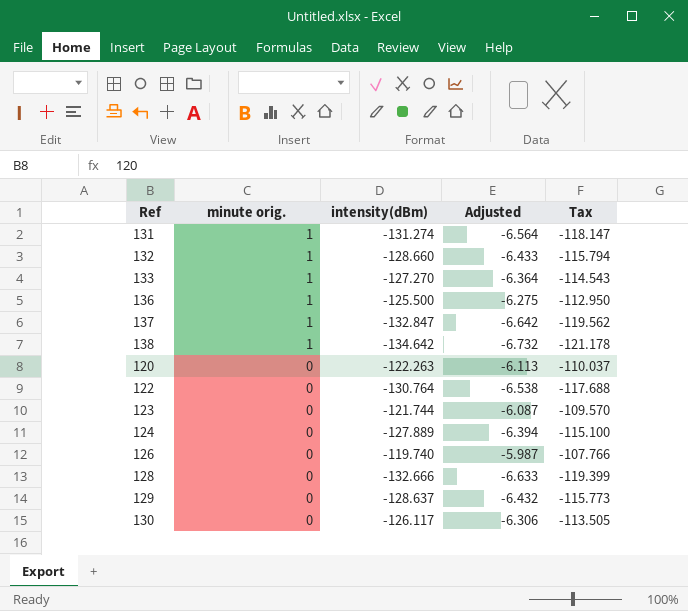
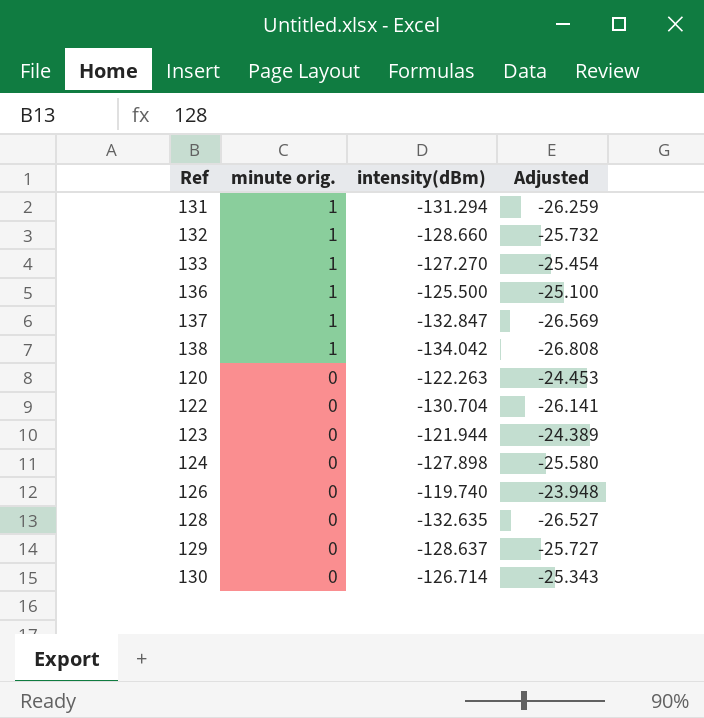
column Tax | formula: [intensity(dBm)] * 0.9 -> none
column Adjusted | formula: [intensity(dBm)] * 0.05 -> [intensity(dBm)] * 0.2
131 | intensity(dBm): -131.274 -> -131.294
138 | intensity(dBm): -134.642 -> -134.042
122 | intensity(dBm): -130.764 -> -130.704
123 | intensity(dBm): -121.744 -> -121.944
124 | intensity(dBm): -127.889 -> -127.898
128 | intensity(dBm): -132.666 -> -132.635
130 | intensity(dBm): -126.117 -> -126.714

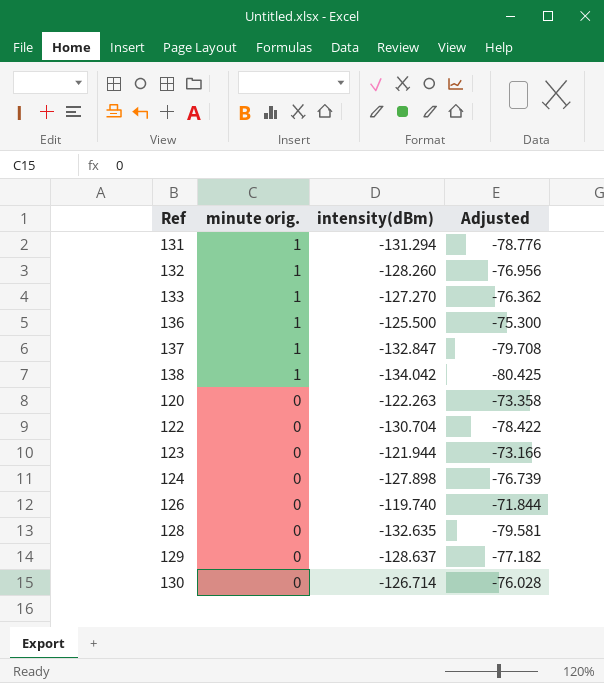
column Adjusted | formula: [intensity(dBm)] * 0.2 -> [intensity(dBm)] * 0.6
132 | intensity(dBm): -128.660 -> -128.260

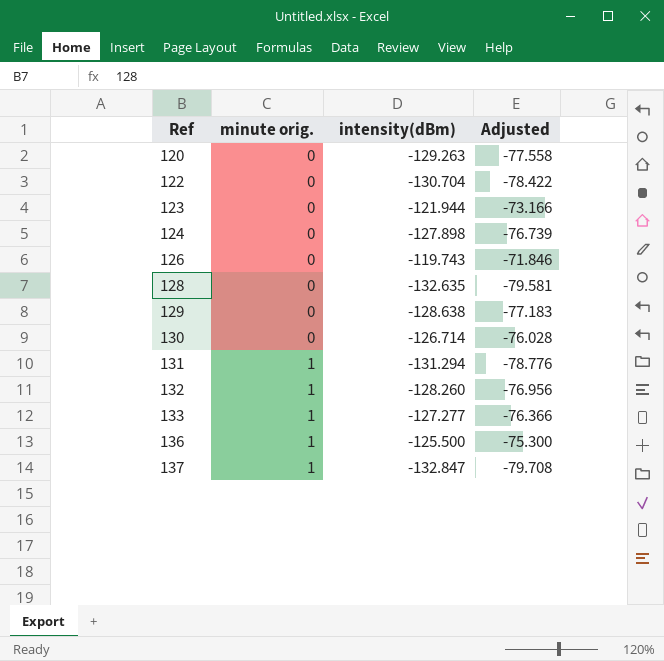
row order: minute orig. descending -> Ref ascending
row 138: 1 | -134.042 | -80.425 -> none
120 | intensity(dBm): -122.263 -> -129.263
120 | Adjusted: -73.358 -> -77.558
126 | intensity(dBm): -119.740 -> -119.743
126 | Adjusted: -71.844 -> -71.846
129 | intensity(dBm): -128.637 -> -128.638
129 | Adjusted: -77.182 -> -77.183
133 | intensity(dBm): -127.270 -> -127.277
133 | Adjusted: -76.362 -> -76.366

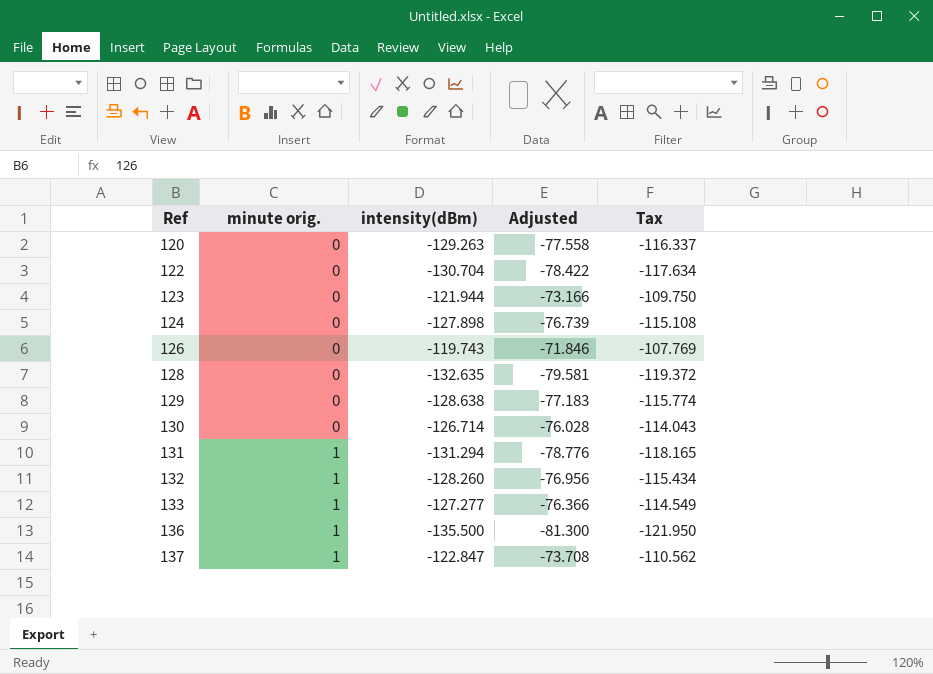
column Tax | formula: none -> [intensity(dBm)] * 0.9
136 | intensity(dBm): -125.500 -> -135.500
136 | Adjusted: -75.300 -> -81.300
137 | intensity(dBm): -132.847 -> -122.847
137 | Adjusted: -79.708 -> -73.708

